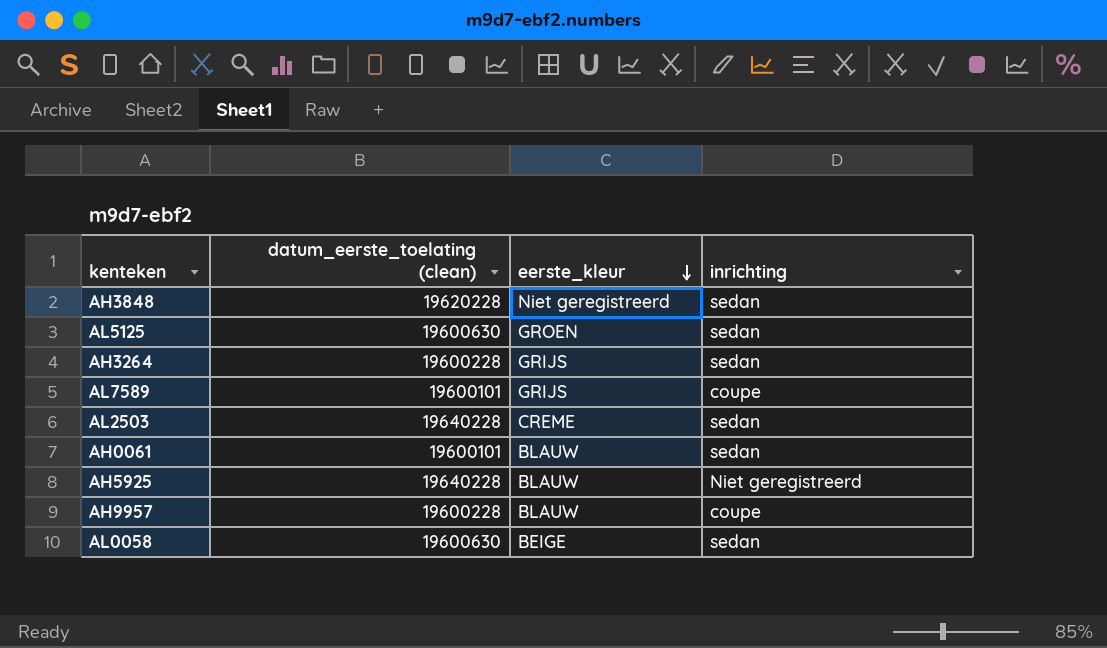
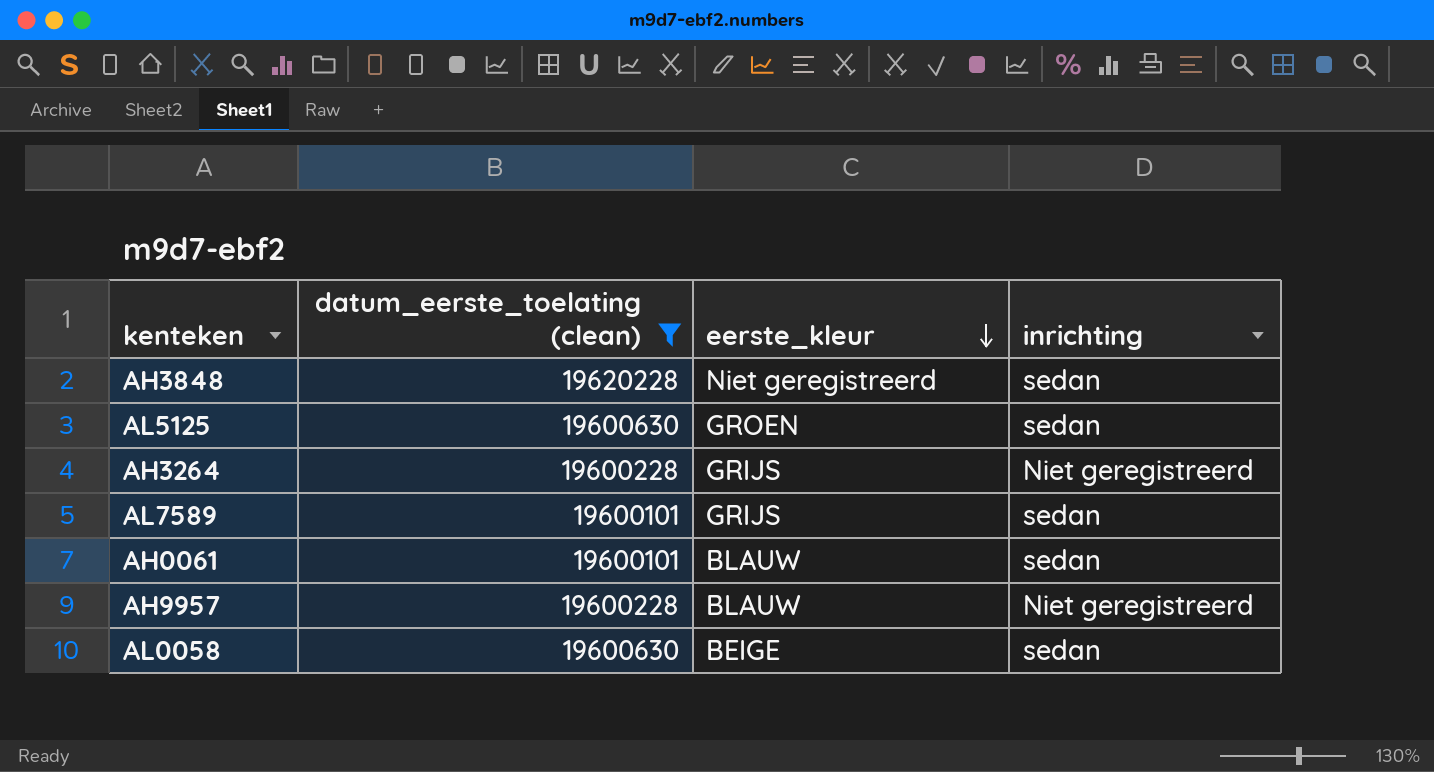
filter: none -> datum_eerste_toelating (clean) != 19640228
AH3264 | inrichting: sedan -> Niet geregistreerd
AL7589 | inrichting: coupe -> sedan
AH9957 | inrichting: coupe -> Niet geregistreerd

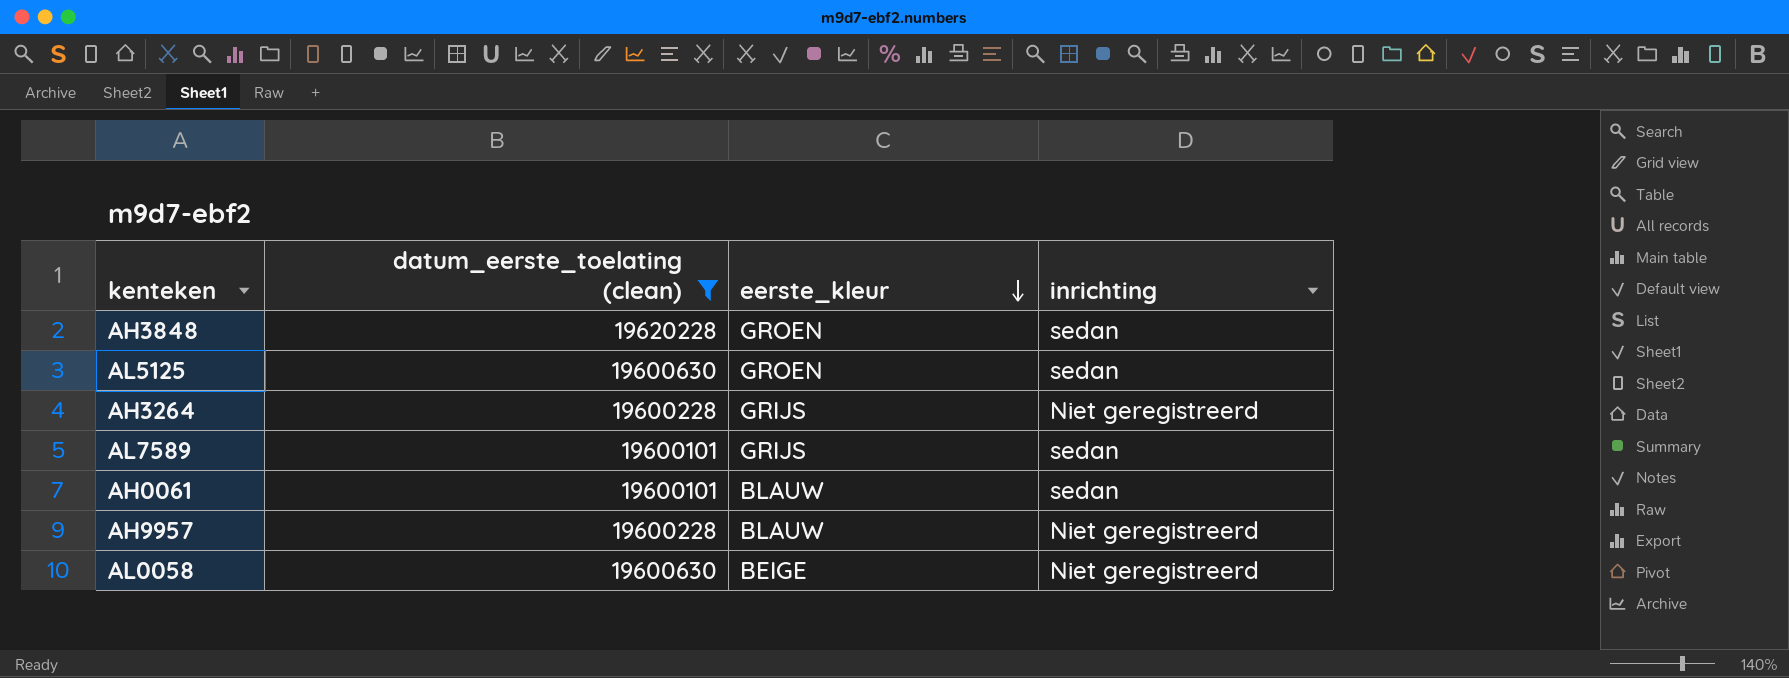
AH3848 | eerste_kleur: Niet geregistreerd -> GROEN
AL0058 | inrichting: sedan -> Niet geregistreerd

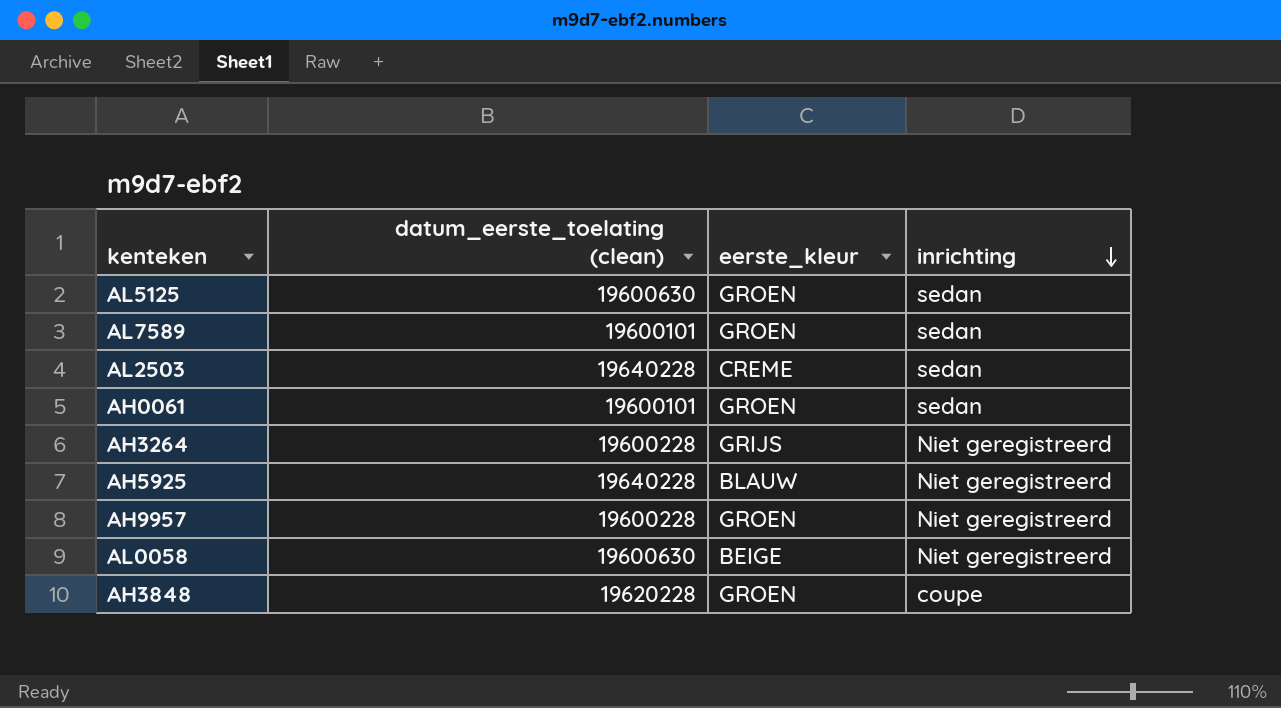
filter: datum_eerste_toelating (clean) != 19640228 -> none
row order: eerste_kleur descending -> inrichting descending
AL7589 | eerste_kleur: GRIJS -> GROEN
AH0061 | eerste_kleur: BLAUW -> GROEN
AH9957 | eerste_kleur: BLAUW -> GROEN
AH3848 | inrichting: sedan -> coupe

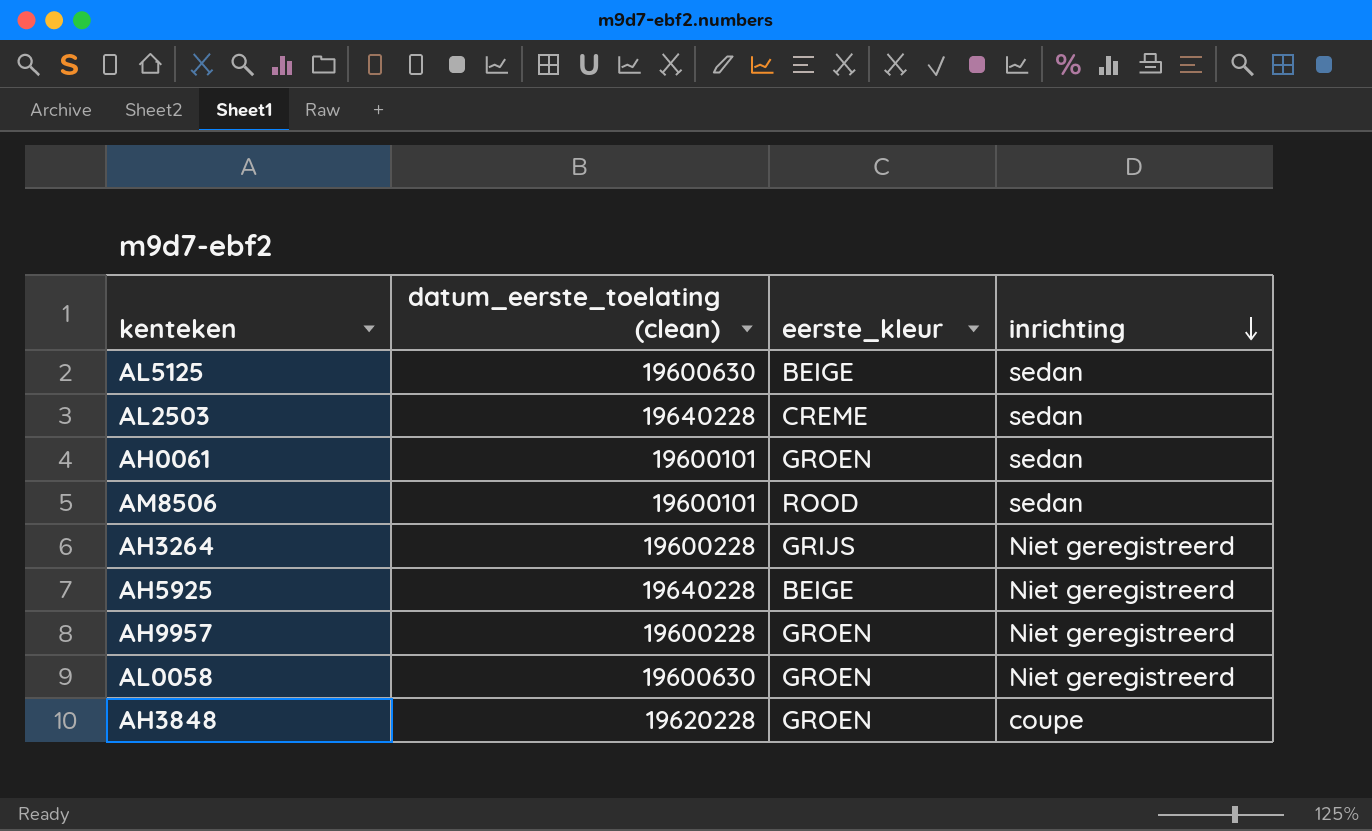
row AL7589: 19600101 | GROEN | sedan -> none
AL5125 | eerste_kleur: GROEN -> BEIGE
row AM8506: none -> 19600101 | ROOD | sedan
AH5925 | eerste_kleur: BLAUW -> BEIGE
AL0058 | eerste_kleur: BEIGE -> GROEN

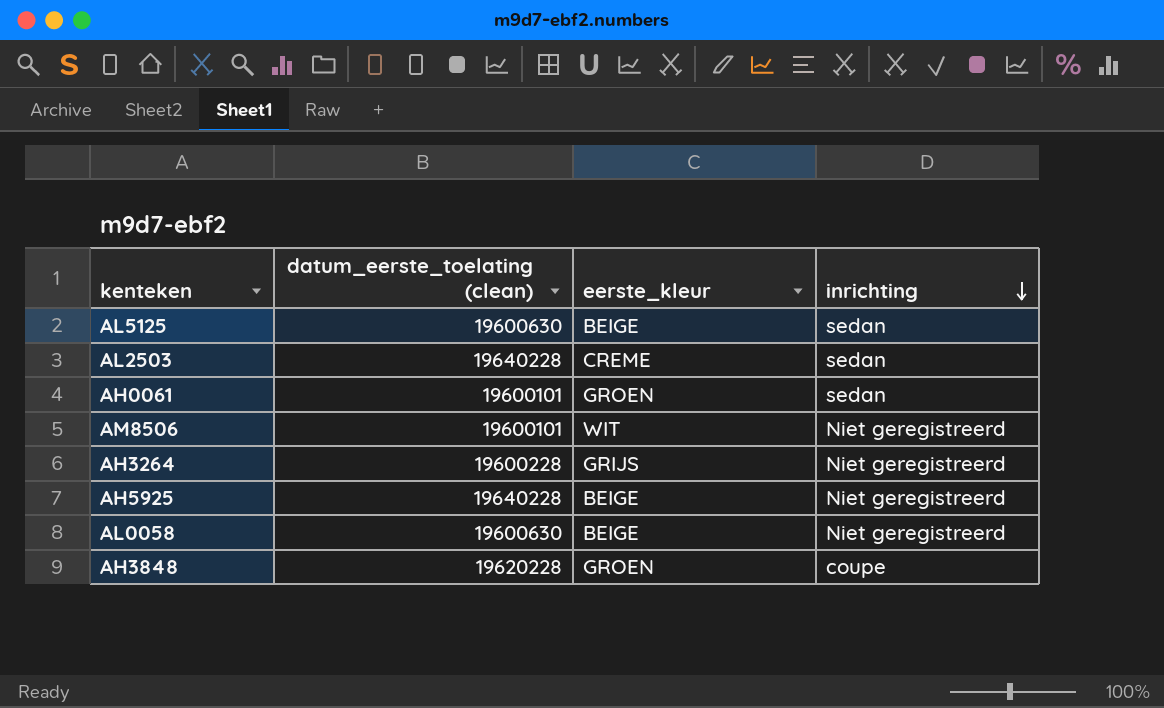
row AH9957: 19600228 | GROEN | Niet geregistreerd -> none
AM8506 | eerste_kleur: ROOD -> WIT
AM8506 | inrichting: sedan -> Niet geregistreerd
AL0058 | eerste_kleur: GROEN -> BEIGE

